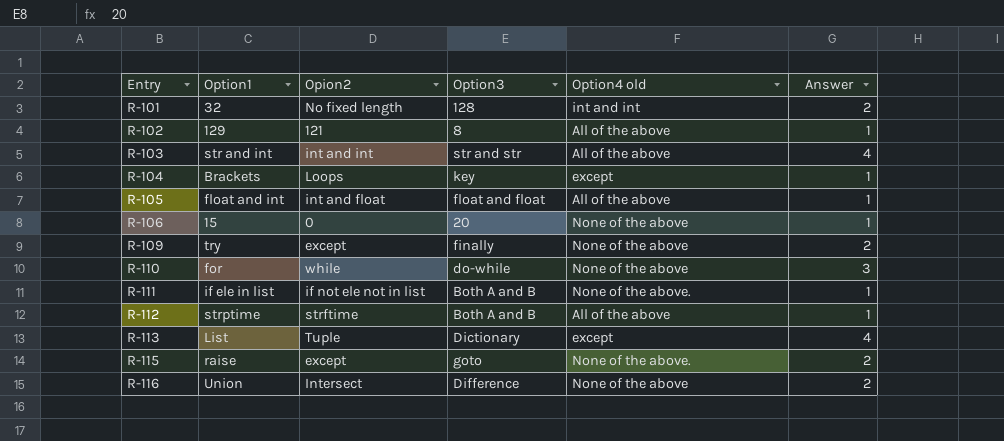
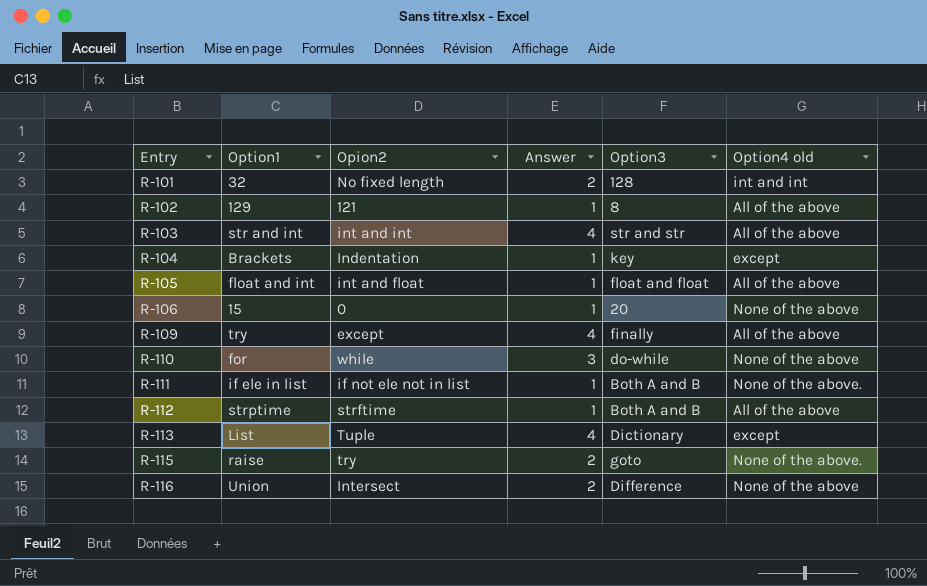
column Answer | position: 6 -> 4
R-104 | Opion2: Loops -> Indentation
R-109 | Answer: 2 -> 4
R-109 | Option4 old: None of the above -> All of the above
R-115 | Opion2: except -> try

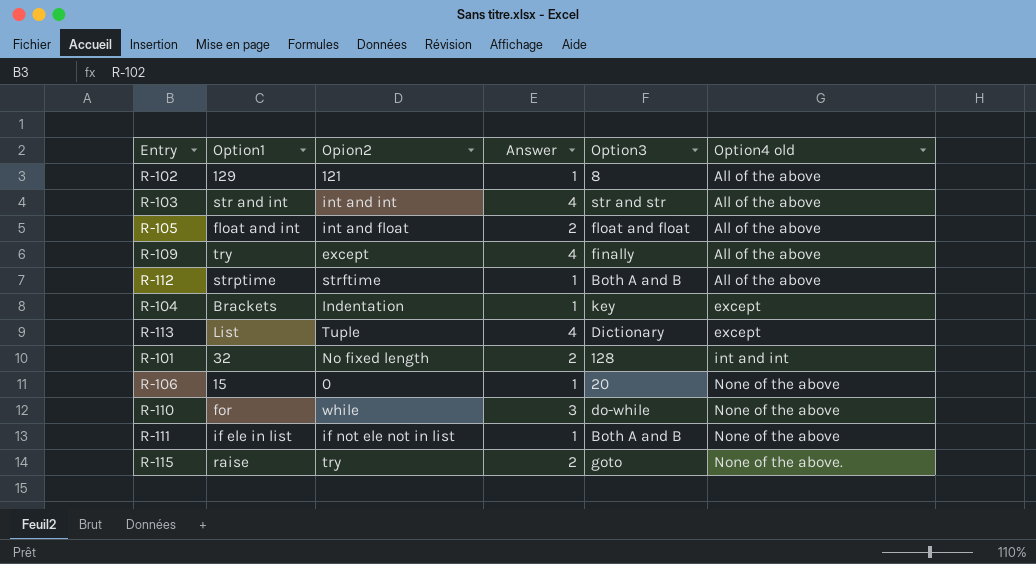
row order: Entry ascending -> Option4 old ascending
row R-116: Union | Intersect | 2 | Difference | None of the above -> none
R-105 | Answer: 1 -> 2
R-111 | Option4 old: None of the above. -> None of the above

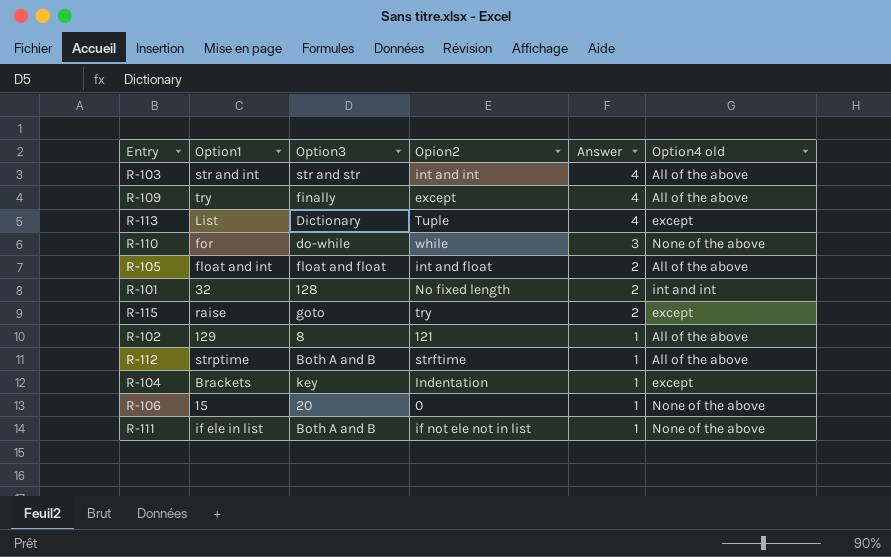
row order: Option4 old ascending -> Answer descending
column Option3 | position: 5 -> 3
R-115 | Option4 old: None of the above. -> except

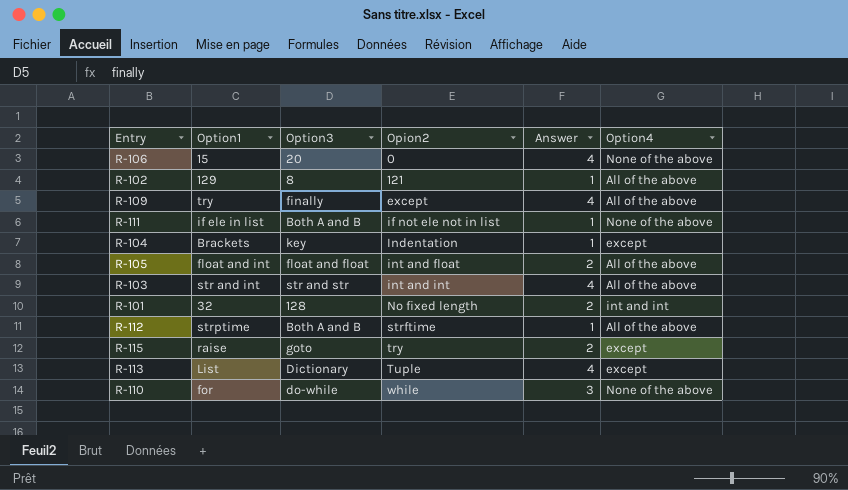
row order: Answer descending -> Opion2 ascending
column name: Option4 old -> Option4
R-106 | Answer: 1 -> 4

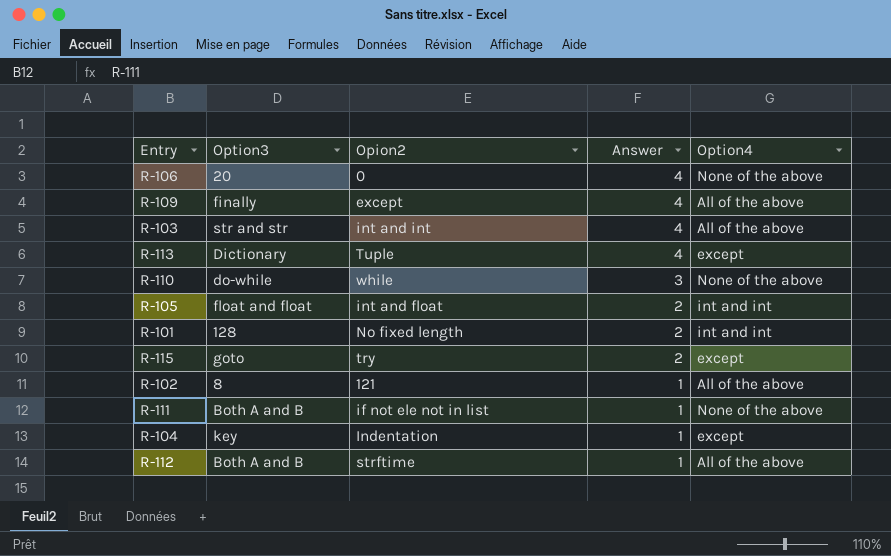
row order: Opion2 ascending -> Answer descending
column Option1 | position: 2 -> none
R-105 | Option4: All of the above -> int and int

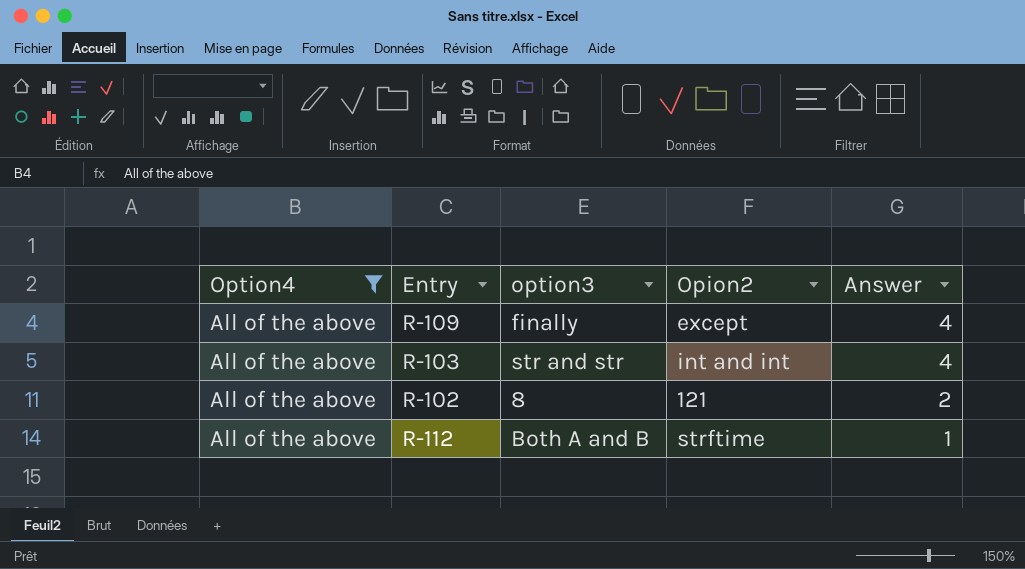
filter: none -> Option4 = All of the above
column Option4 | position: 5 -> 1
column name: Option3 -> option3
R-102 | Answer: 1 -> 2

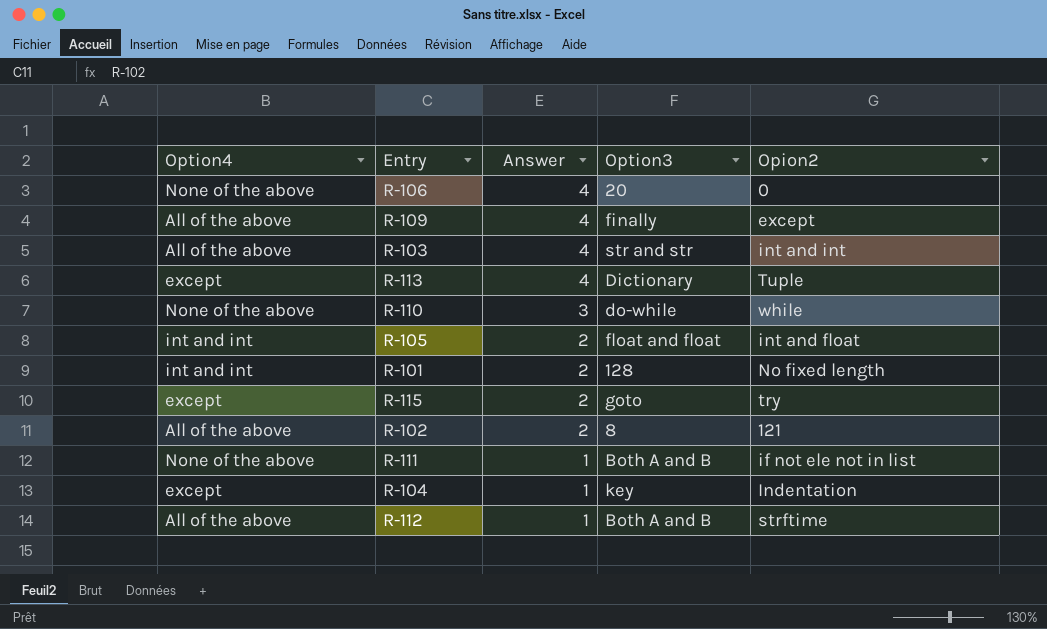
filter: Option4 = All of the above -> none
column Answer | position: 5 -> 3
column name: option3 -> Option3

